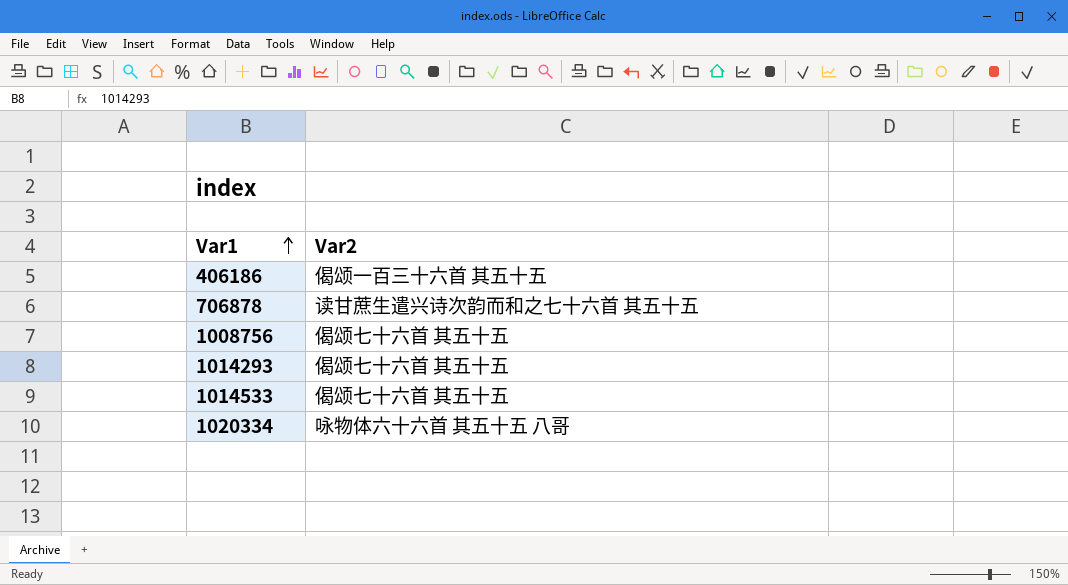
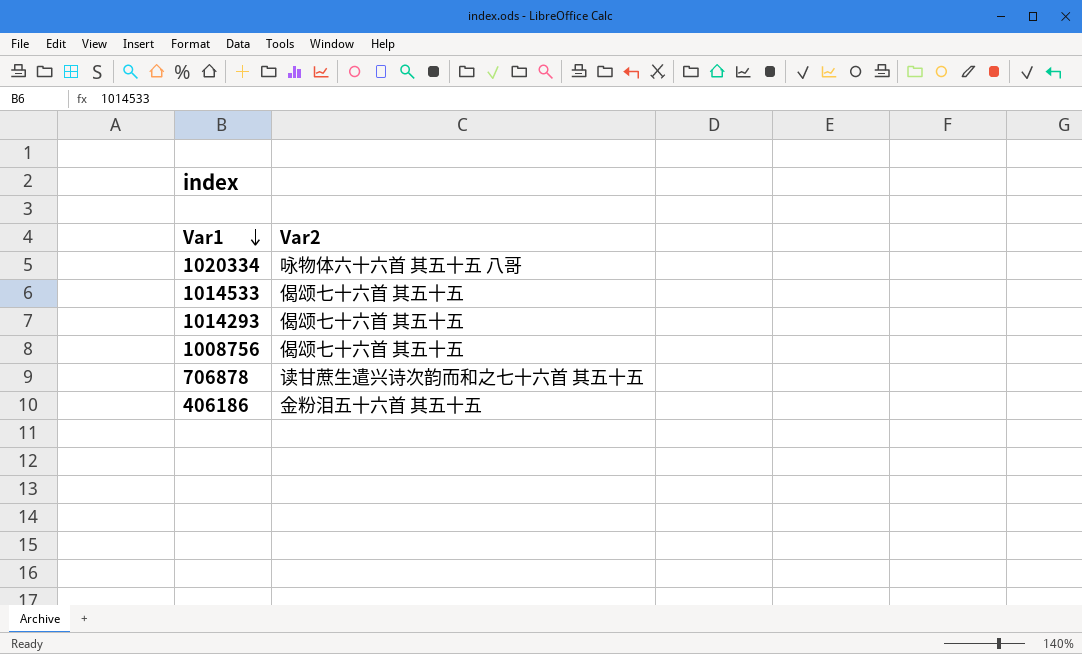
row order: Var1 ascending -> Var1 descending
406186 | Var2: 偈颂一百三十六首 其五十五 -> 金粉泪五十六首 其五十五

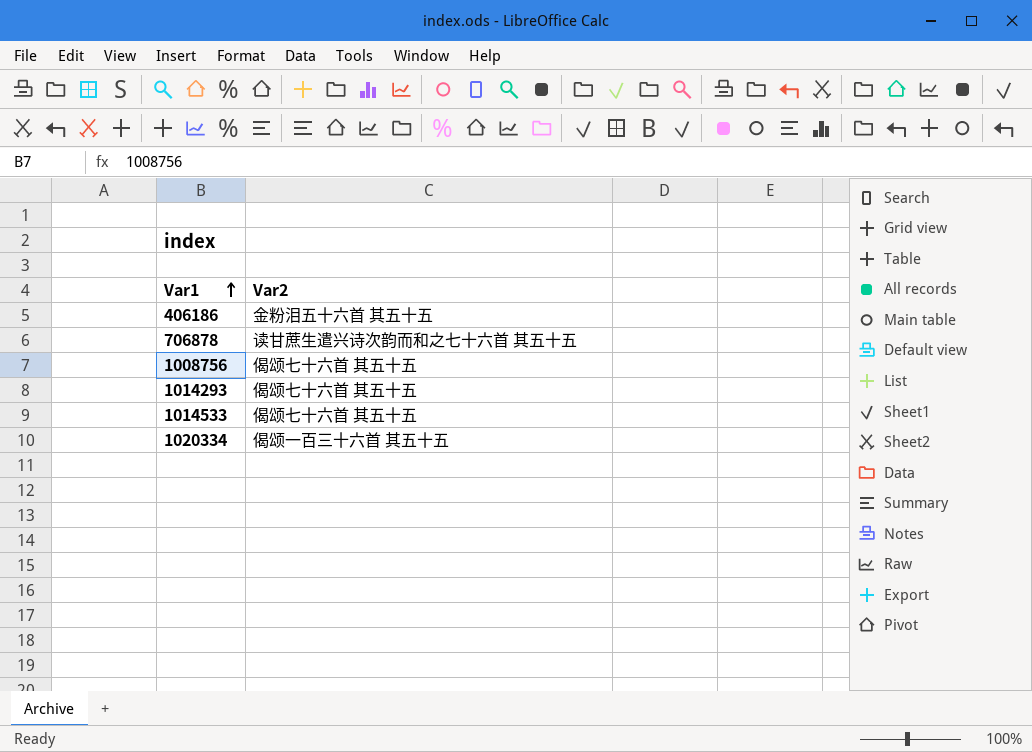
row order: Var1 descending -> Var1 ascending
1020334 | Var2: 咏物体六十六首 其五十五 八哥 -> 偈颂一百三十六首 其五十五

